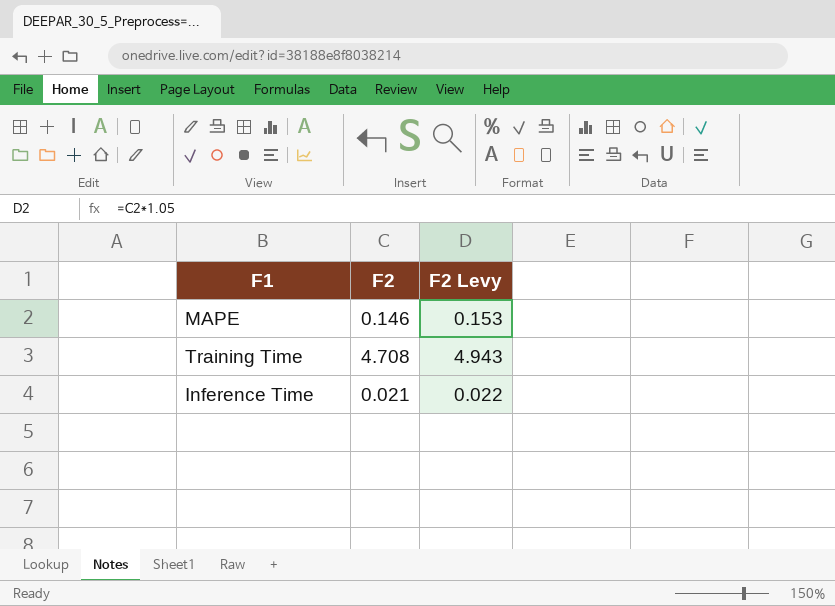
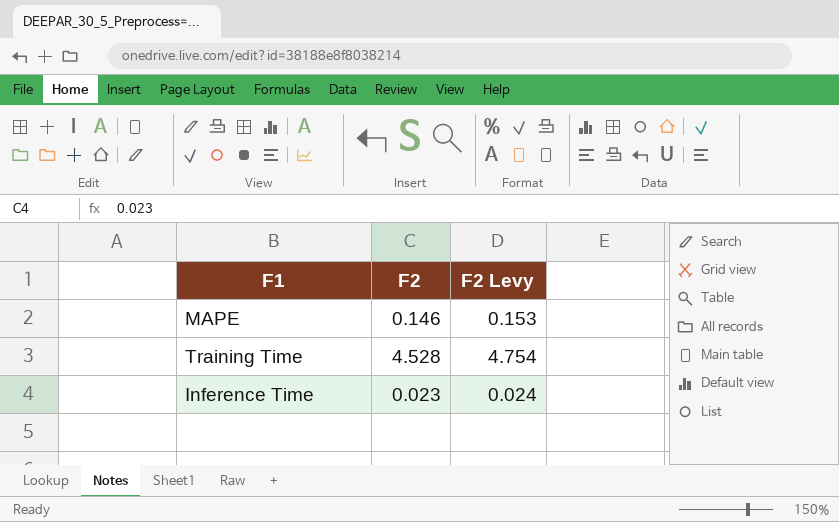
Training Time | F2: 4.708 -> 4.528
Training Time | F2 Levy: 4.943 -> 4.754
Inference Time | F2: 0.021 -> 0.023
Inference Time | F2 Levy: 0.022 -> 0.024

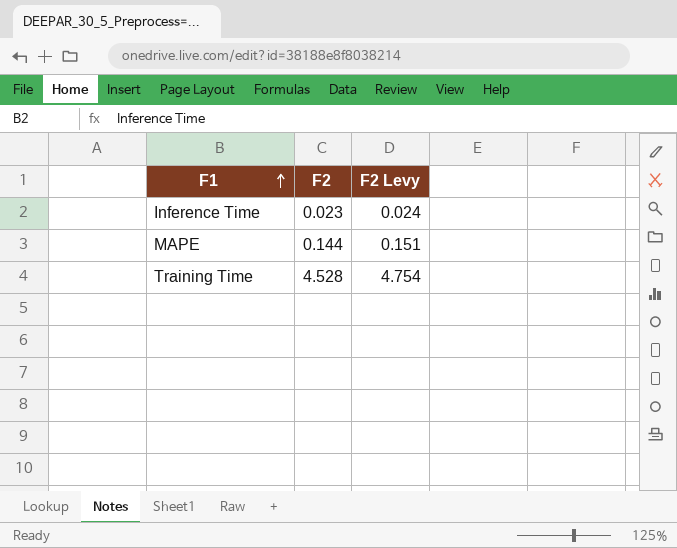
row order: none -> F1 ascending
MAPE | F2: 0.146 -> 0.144
MAPE | F2 Levy: 0.153 -> 0.151

